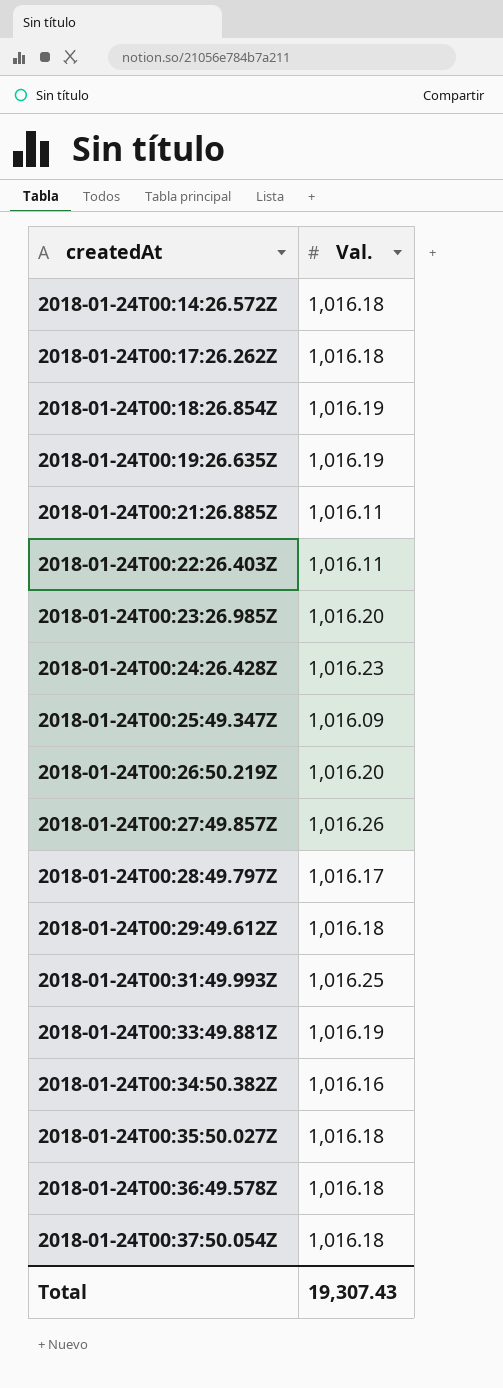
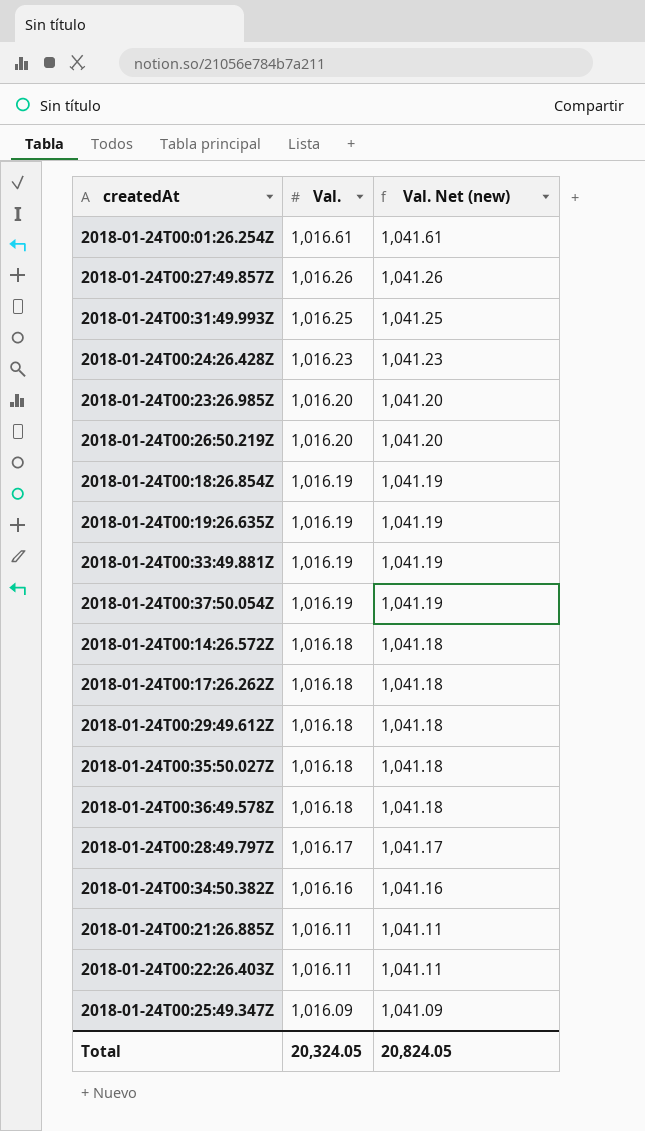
row order: createdAt ascending -> Val. descending
column Val. Net (new) | formula: none -> [Val.] + 25
row 2018-01-24T00:01:26.254Z: none -> 1,016.61 | 1,041.61
2018-01-24T00:37:50.054Z | Val.: 1,016.18 -> 1,016.19
Total | Val.: 19,307.43 -> 20,324.05

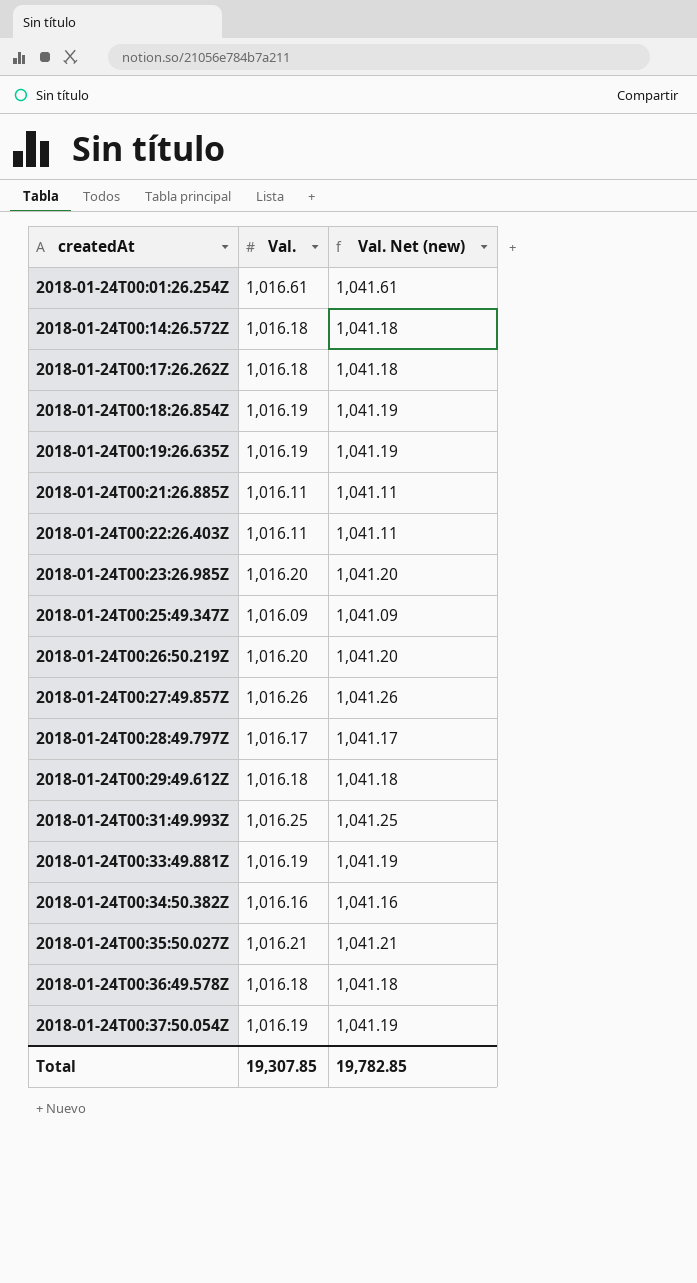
row order: Val. descending -> createdAt ascending
row 2018-01-24T00:24:26.428Z: 1,016.23 | 1,041.23 -> none
2018-01-24T00:35:50.027Z | Val.: 1,016.18 -> 1,016.21
2018-01-24T00:35:50.027Z | Val. Net (new): 1,041.18 -> 1,041.21
Total | Val.: 20,324.05 -> 19,307.85
Total | Val. Net (new): 20,824.05 -> 19,782.85

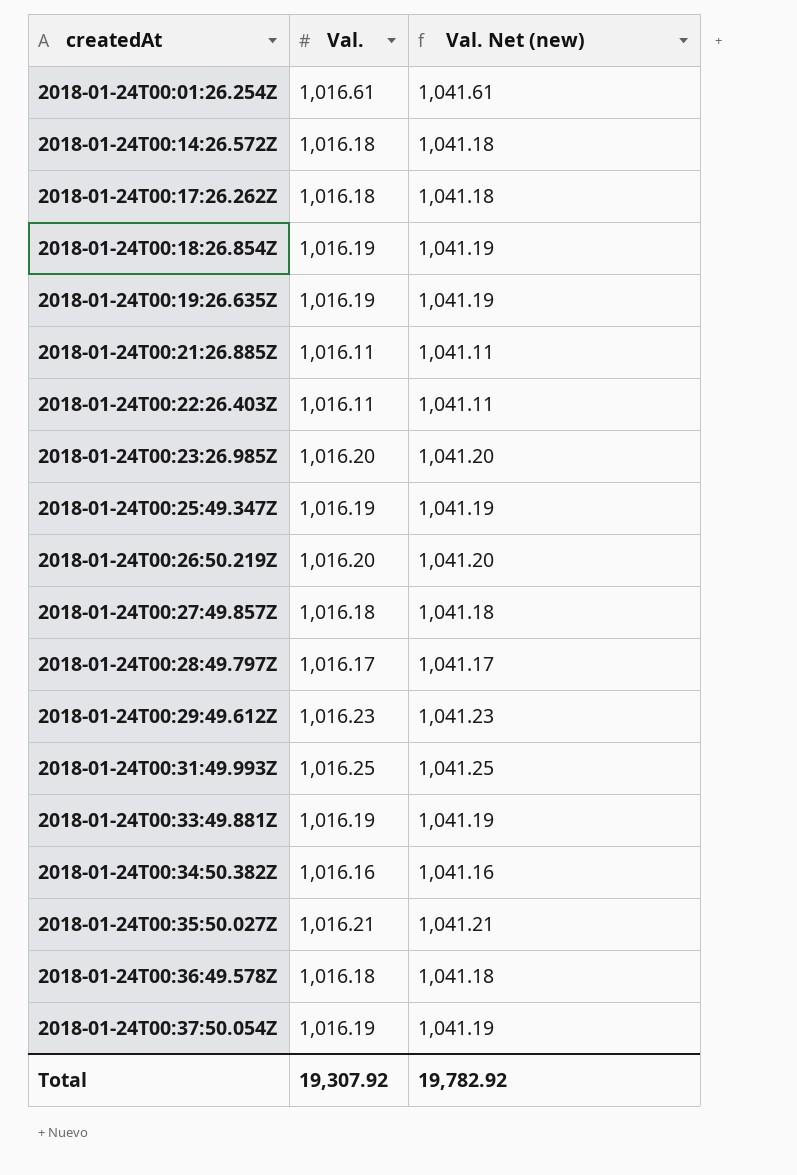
2018-01-24T00:25:49.347Z | Val.: 1,016.09 -> 1,016.19
2018-01-24T00:25:49.347Z | Val. Net (new): 1,041.09 -> 1,041.19
2018-01-24T00:27:49.857Z | Val.: 1,016.26 -> 1,016.18
2018-01-24T00:27:49.857Z | Val. Net (new): 1,041.26 -> 1,041.18
2018-01-24T00:29:49.612Z | Val.: 1,016.18 -> 1,016.23
2018-01-24T00:29:49.612Z | Val. Net (new): 1,041.18 -> 1,041.23
Total | Val.: 19,307.85 -> 19,307.92
Total | Val. Net (new): 19,782.85 -> 19,782.92

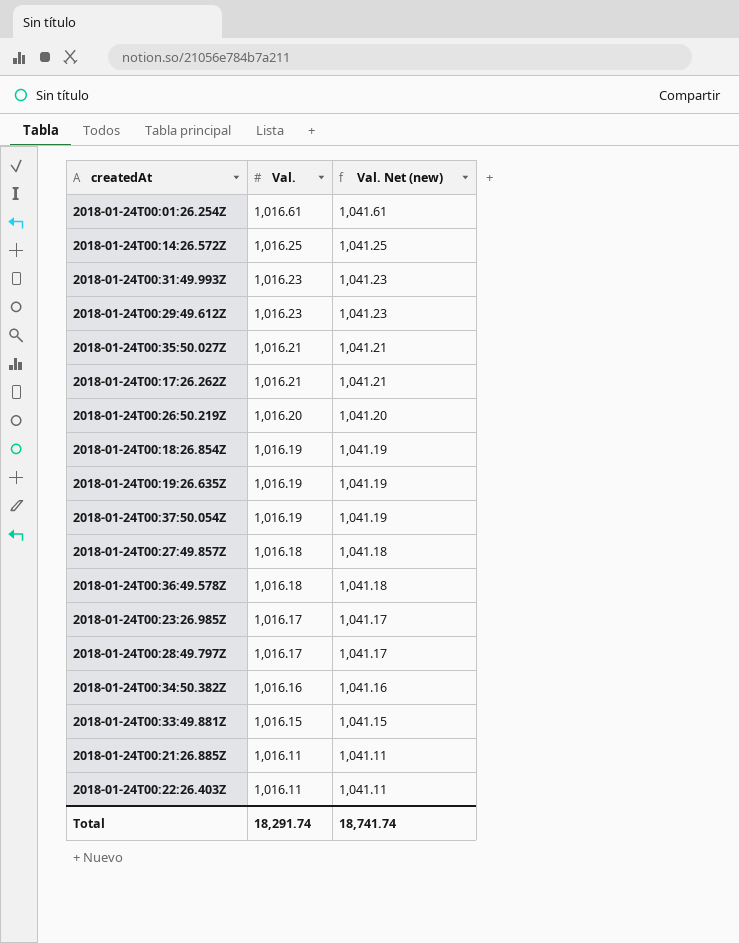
row order: createdAt ascending -> Val. descending
row 2018-01-24T00:25:49.347Z: 1,016.19 | 1,041.19 -> none
2018-01-24T00:14:26.572Z | Val.: 1,016.18 -> 1,016.25
2018-01-24T00:14:26.572Z | Val. Net (new): 1,041.18 -> 1,041.25
2018-01-24T00:31:49.993Z | Val.: 1,016.25 -> 1,016.23
2018-01-24T00:31:49.993Z | Val. Net (new): 1,041.25 -> 1,041.23
2018-01-24T00:17:26.262Z | Val.: 1,016.18 -> 1,016.21
2018-01-24T00:17:26.262Z | Val. Net (new): 1,041.18 -> 1,041.21
2018-01-24T00:23:26.985Z | Val.: 1,016.20 -> 1,016.17
2018-01-24T00:23:26.985Z | Val. Net (new): 1,041.20 -> 1,041.17
2018-01-24T00:33:49.881Z | Val.: 1,016.19 -> 1,016.15
2018-01-24T00:33:49.881Z | Val. Net (new): 1,041.19 -> 1,041.15
Total | Val.: 19,307.92 -> 18,291.74
Total | Val. Net (new): 19,782.92 -> 18,741.74

